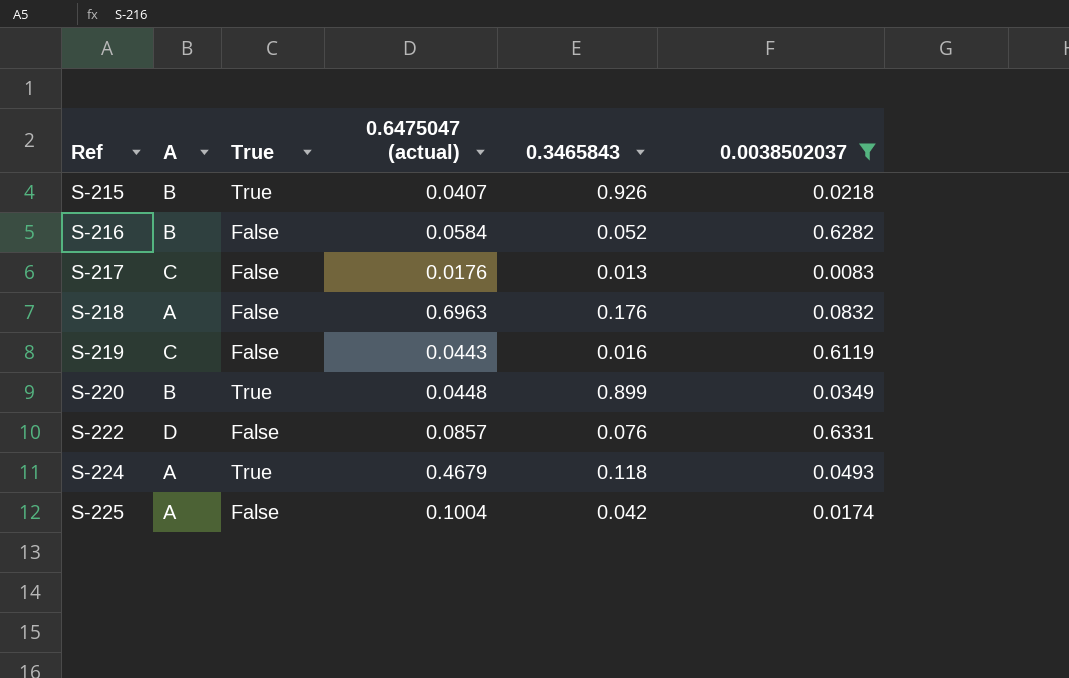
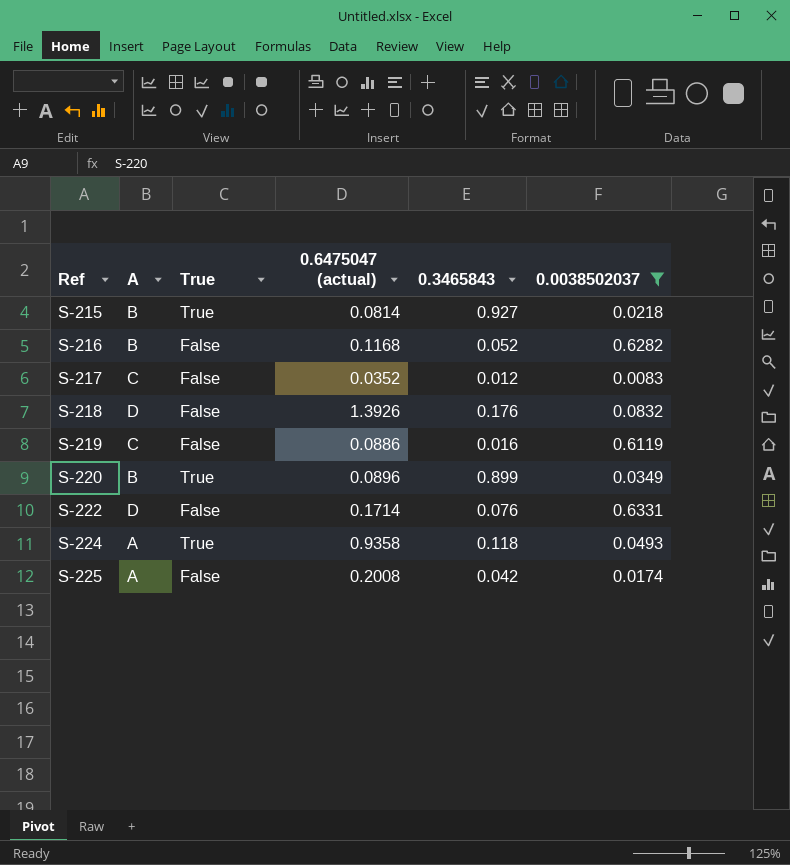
S-215 | 0.6475047 (actual): 0.0407 -> 0.0814
S-215 | 0.3465843: 0.926 -> 0.927
S-216 | 0.6475047 (actual): 0.0584 -> 0.1168
S-217 | 0.6475047 (actual): 0.0176 -> 0.0352
S-217 | 0.3465843: 0.013 -> 0.012
S-218 | A: A -> D
S-218 | 0.6475047 (actual): 0.6963 -> 1.3926
S-219 | 0.6475047 (actual): 0.0443 -> 0.0886
S-220 | 0.6475047 (actual): 0.0448 -> 0.0896
S-222 | 0.6475047 (actual): 0.0857 -> 0.1714
S-224 | 0.6475047 (actual): 0.4679 -> 0.9358
S-225 | 0.6475047 (actual): 0.1004 -> 0.2008

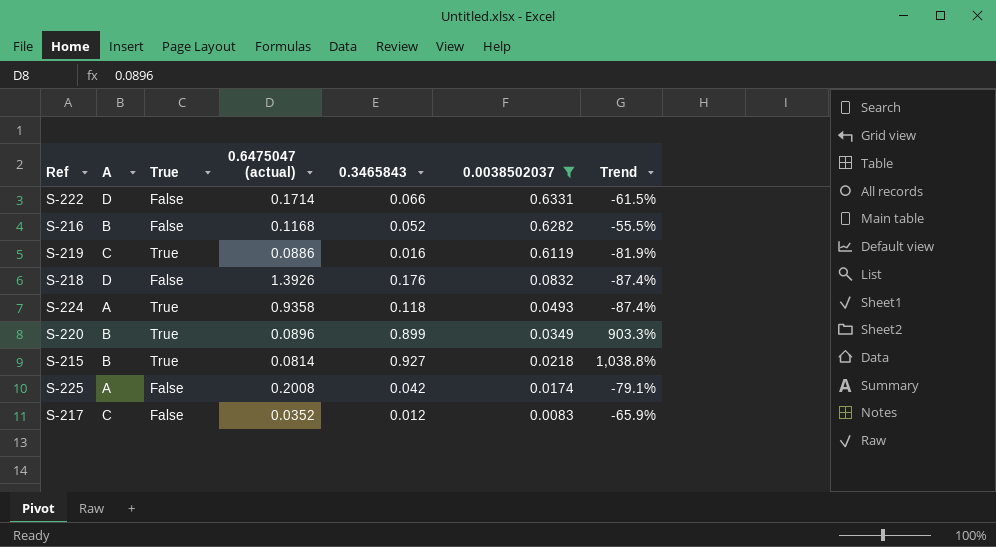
row order: Ref ascending -> 0.0038502037 descending
column Trend | formula: none -> ([0.3465843] - [0.6475047 (actual)]) / [0.6475047 (actual)]
S-222 | 0.3465843: 0.076 -> 0.066
S-219 | True: False -> True

